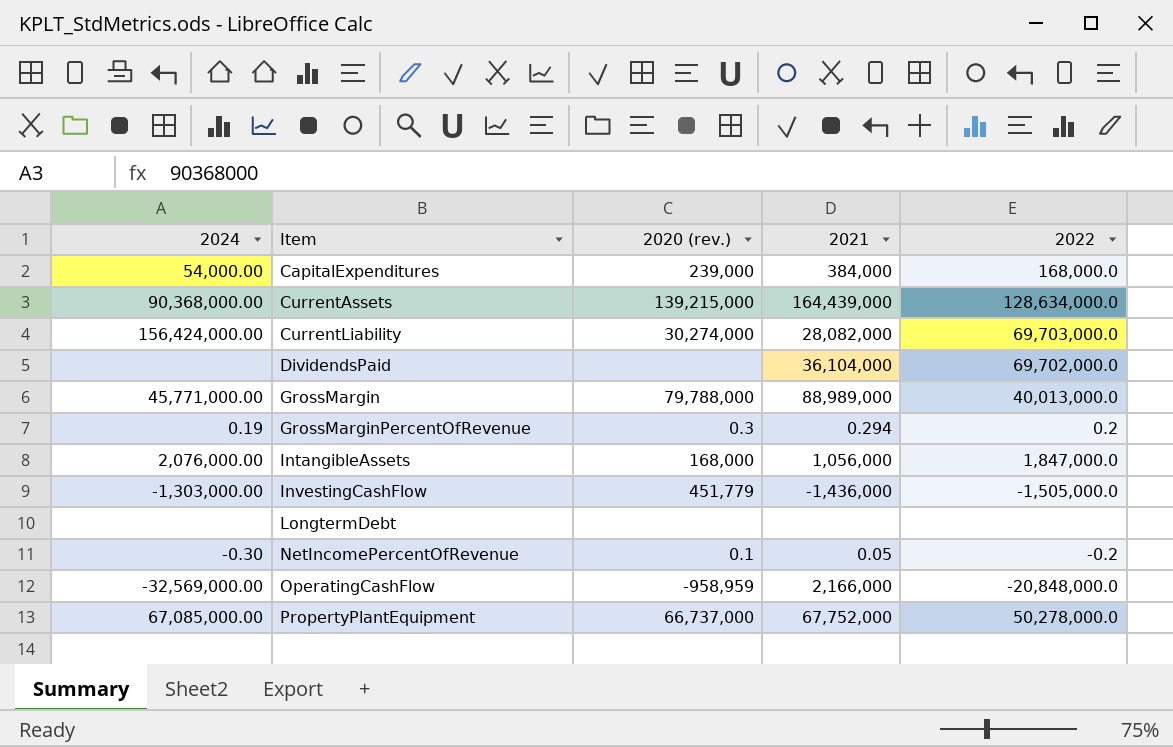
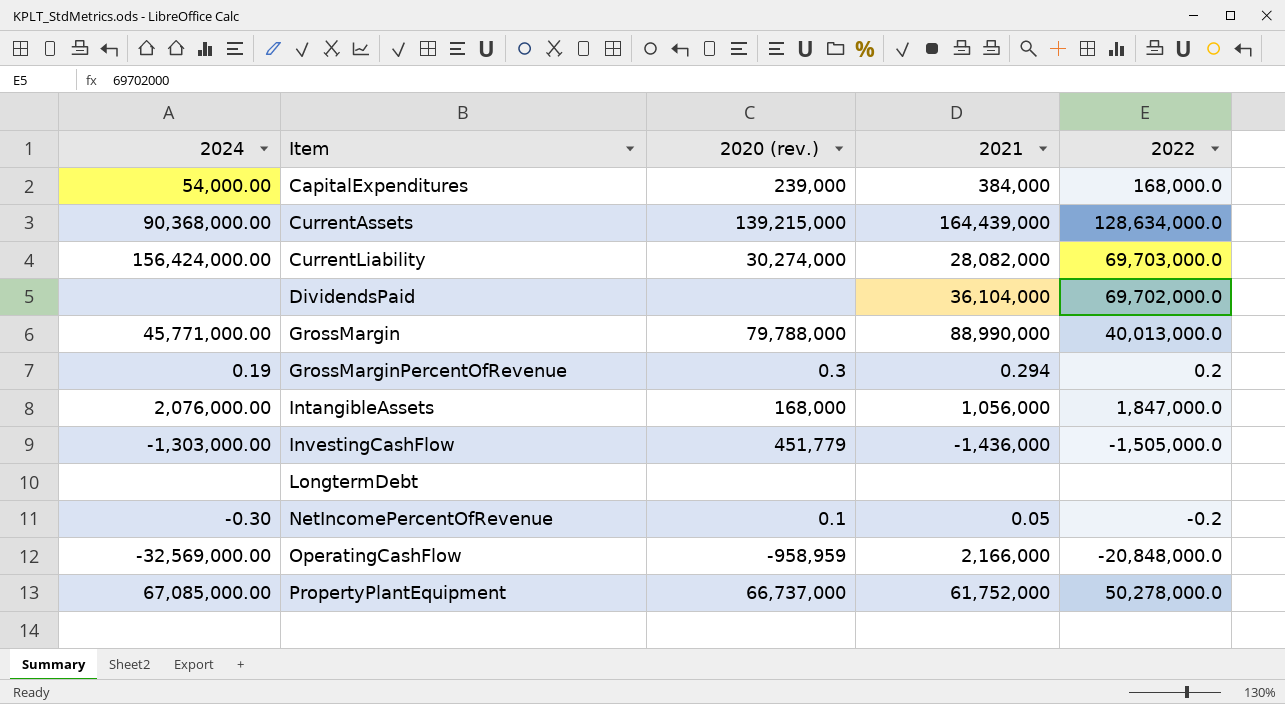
GrossMargin | 2021: 88,989,000 -> 88,990,000
PropertyPlantEquipment | 2021: 67,752,000 -> 61,752,000

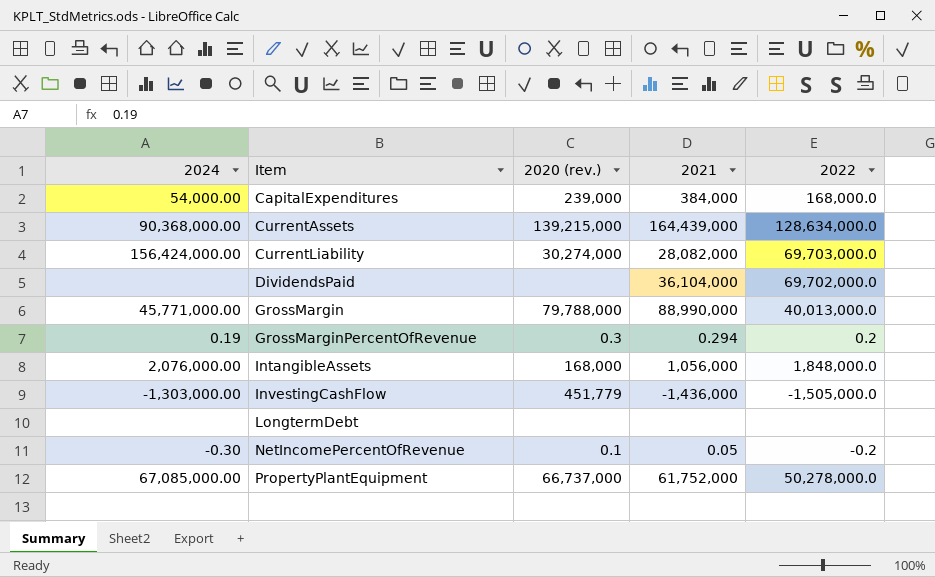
row OperatingCashFlow: -32,569,000.00 | -958,959 | 2,166,000 | -20,848,000.0 -> none
IntangibleAssets | 2022: 1,847,000.0 -> 1,848,000.0

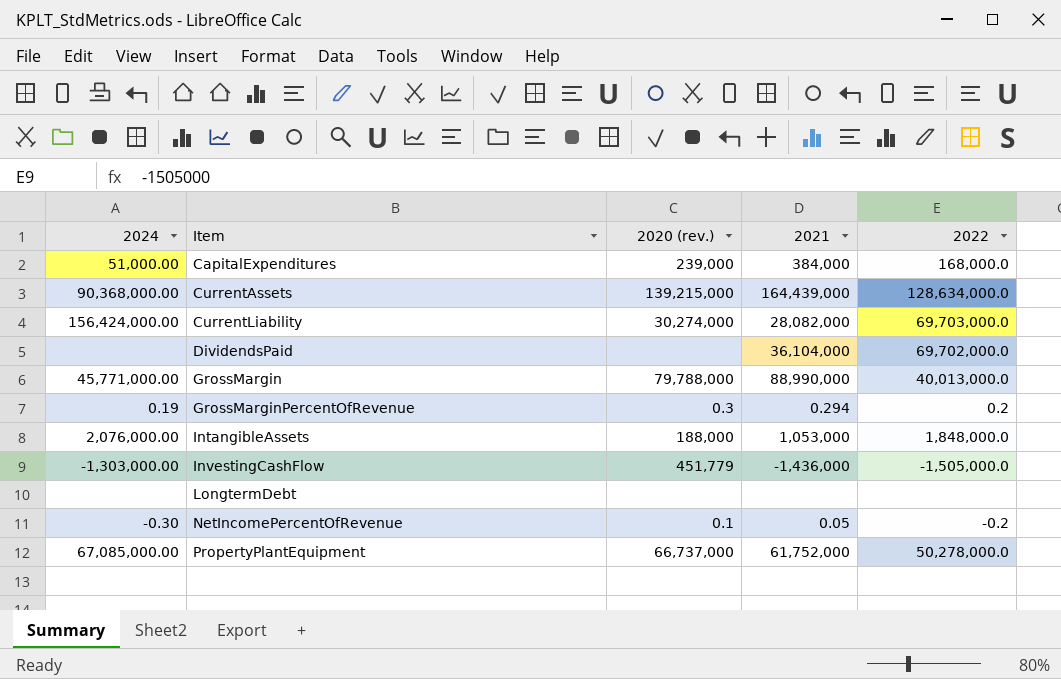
CapitalExpenditures | 2024: 54,000.00 -> 51,000.00
IntangibleAssets | 2020 (rev.): 168,000 -> 188,000
IntangibleAssets | 2021: 1,056,000 -> 1,053,000

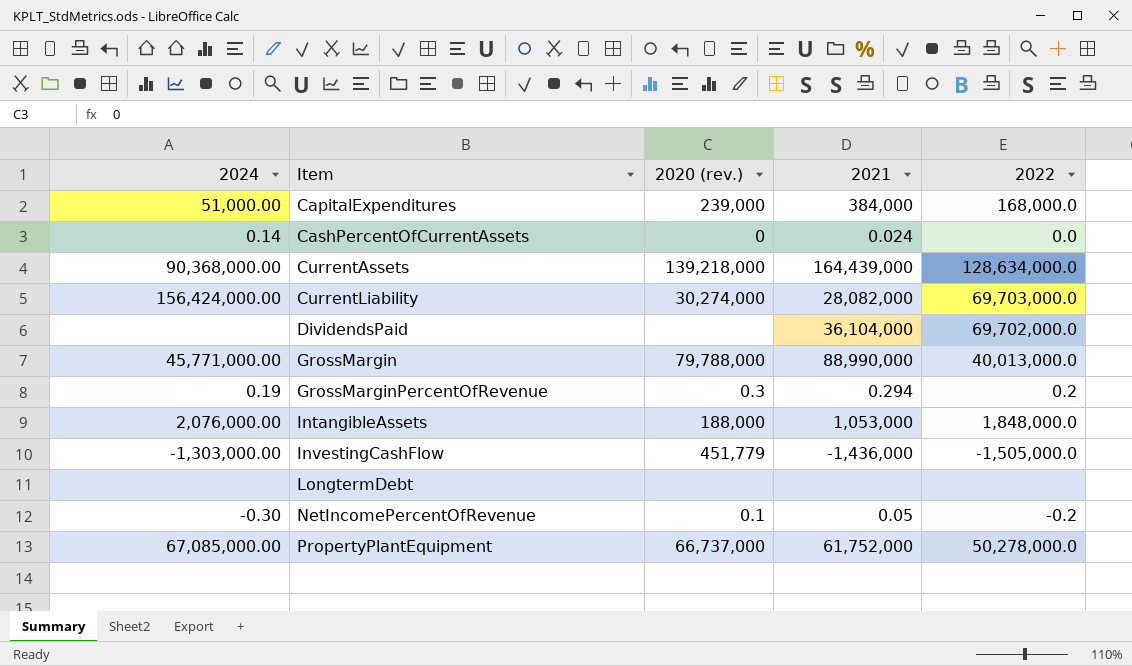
row CashPercentOfCurrentAssets: none -> 0.14 | 0 | 0.024 | 0.0
CurrentAssets | 2020 (rev.): 139,215,000 -> 139,218,000

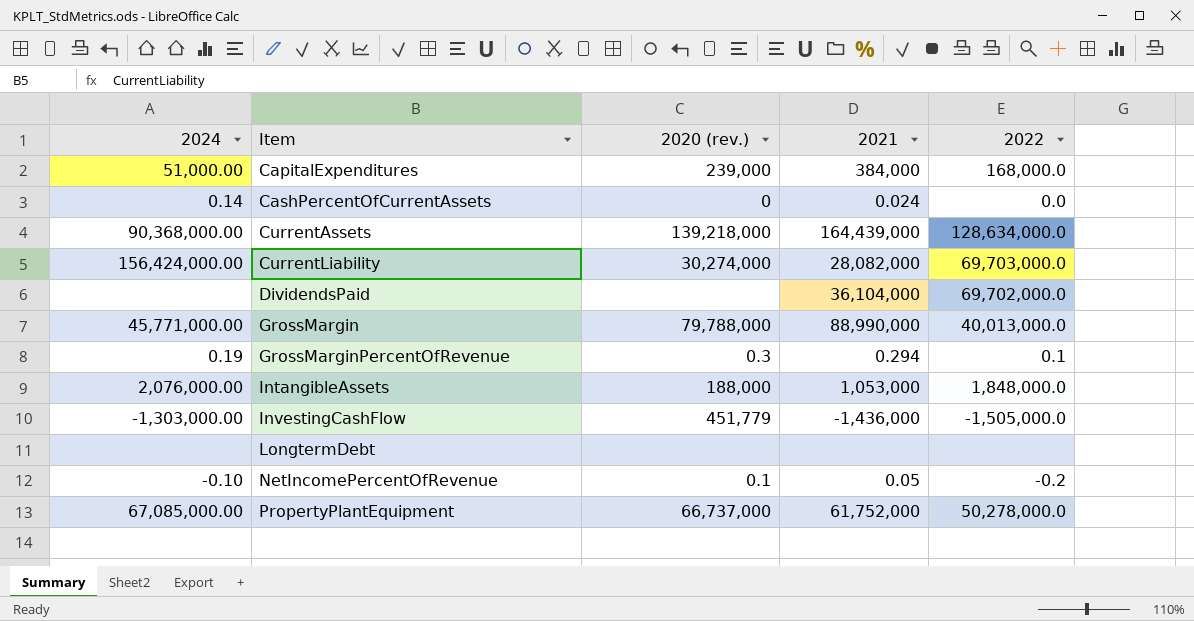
GrossMarginPercentOfRevenue | 2022: 0.2 -> 0.1
NetIncomePercentOfRevenue | 2024: -0.30 -> -0.10

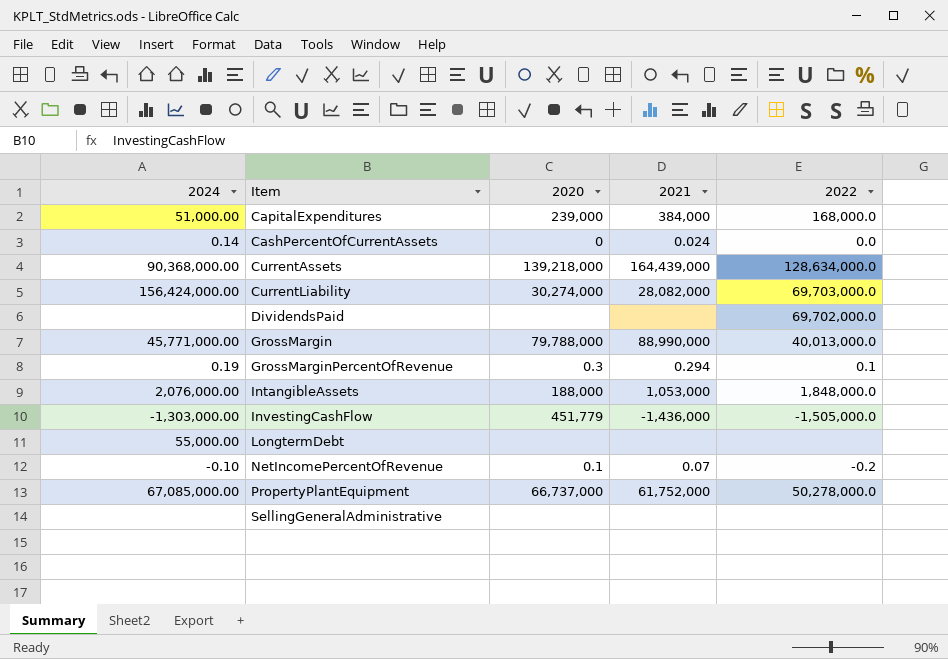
column name: 2020 (rev.) -> 2020
DividendsPaid | 2021: 36,104,000 -> none
LongtermDebt | 2024: none -> 55,000.00
NetIncomePercentOfRevenue | 2021: 0.05 -> 0.07
row SellingGeneralAdministrative: none -> none | none | none | none

